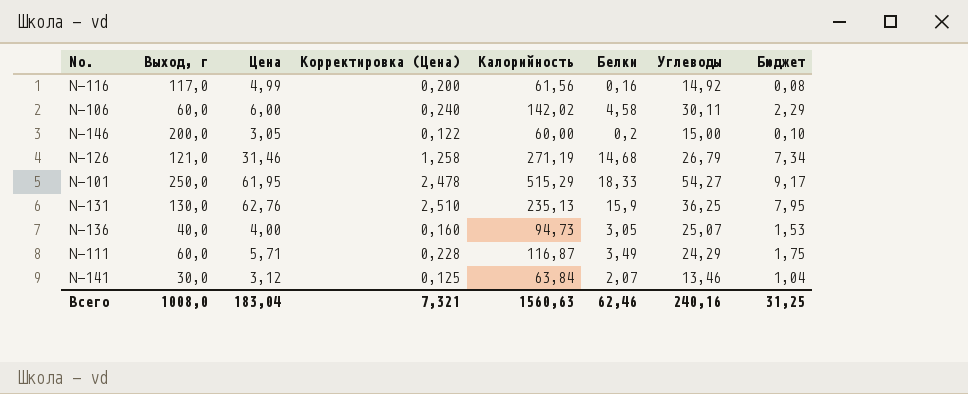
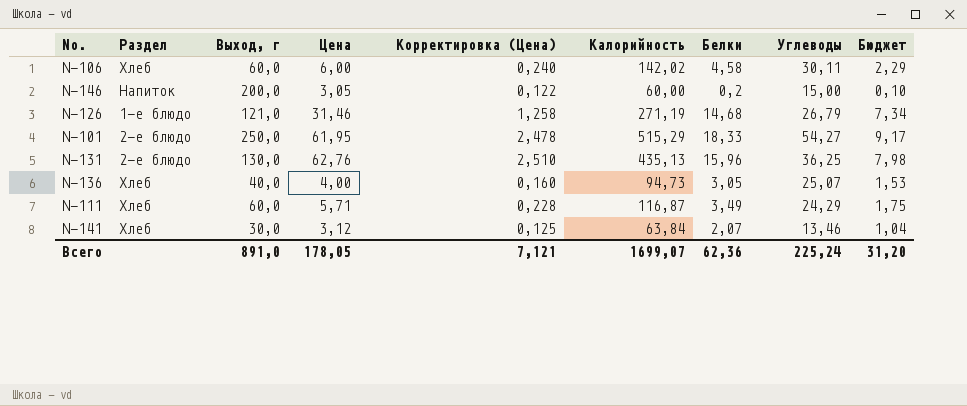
column Раздел | position: none -> 2
row N-116: 117,0 | 4,99 | 0,200 | 61,56 | 0,16 | 14,92 | 0,08 -> none
N-131 | Калорийность: 235,13 -> 435,13
N-131 | Белки: 15,9 -> 15,96
N-131 | Бюджет: 7,95 -> 7,98
Всего | Выход, г: 1008,0 -> 891,0
Всего | Цена: 183,04 -> 178,05
Всего | Корректировка (Цена): 7,321 -> 7,121
Всего | Калорийность: 1560,63 -> 1699,07
Всего | Белки: 62,46 -> 62,36
Всего | Углеводы: 240,16 -> 225,24
Всего | Бюджет: 31,25 -> 31,20

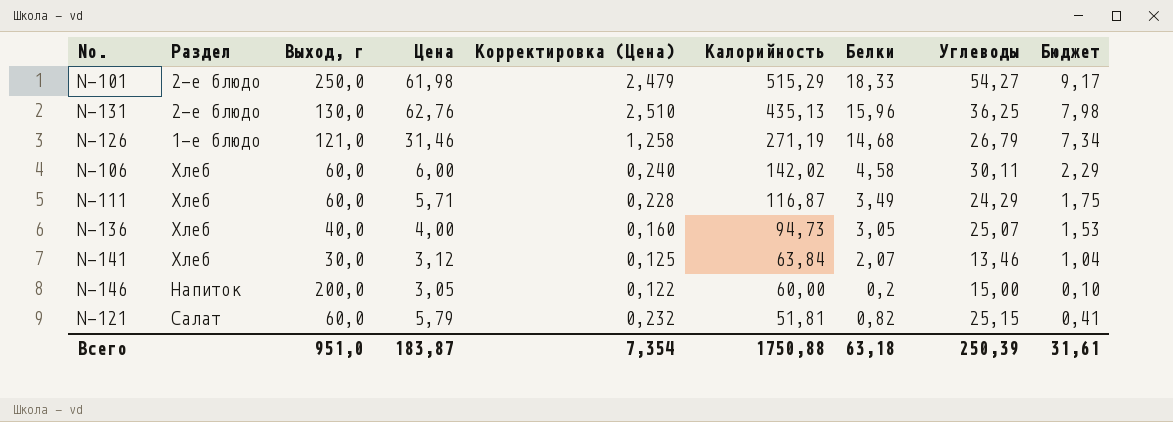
row order: none -> Калорийность descending
N-101 | Цена: 61,95 -> 61,98
N-101 | Корректировка (Цена): 2,478 -> 2,479
row N-121: none -> Салат | 60,0 | 5,79 | 0,232 | 51,81 | 0,82 | 25,15 | 0,41
Всего | Выход, г: 891,0 -> 951,0
Всего | Цена: 178,05 -> 183,87
Всего | Корректировка (Цена): 7,121 -> 7,354
Всего | Калорийность: 1699,07 -> 1750,88
Всего | Белки: 62,36 -> 63,18
Всего | Углеводы: 225,24 -> 250,39
Всего | Бюджет: 31,20 -> 31,61

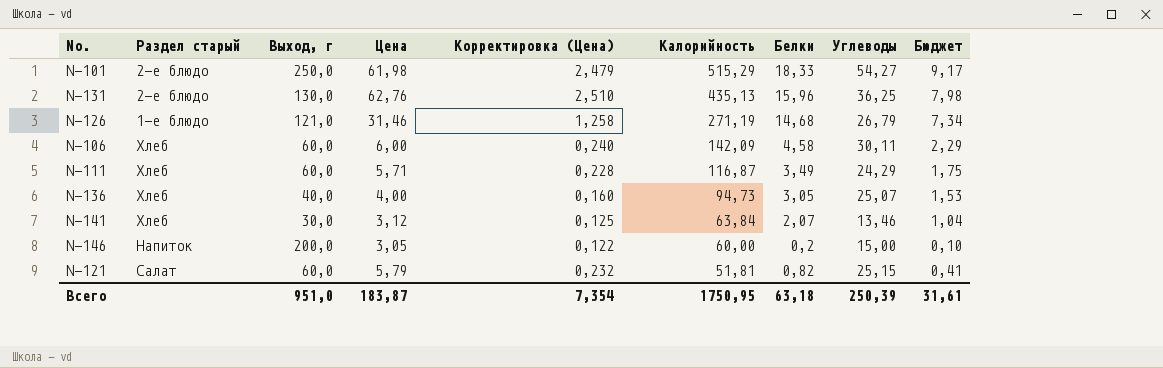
column name: Раздел -> Раздел старый
N-106 | Калорийность: 142,02 -> 142,09
Всего | Калорийность: 1750,88 -> 1750,95

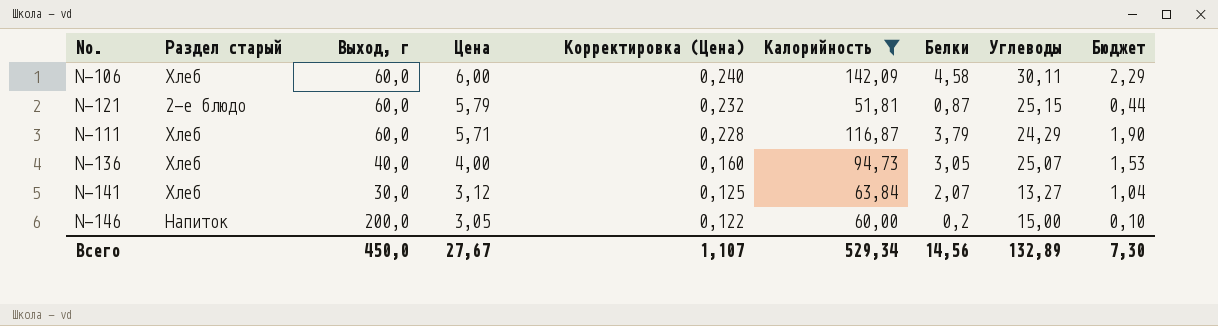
filter: none -> Калорийность <= 142,09
row order: Калорийность descending -> Цена descending
N-121 | Раздел старый: Салат -> 2-е блюдо
N-121 | Белки: 0,82 -> 0,87
N-121 | Бюджет: 0,41 -> 0,44
N-111 | Белки: 3,49 -> 3,79
N-111 | Бюджет: 1,75 -> 1,90
N-141 | Углеводы: 13,46 -> 13,27
Всего | Выход, г: 951,0 -> 450,0
Всего | Цена: 183,87 -> 27,67
Всего | Корректировка (Цена): 7,354 -> 1,107
Всего | Калорийность: 1750,95 -> 529,34
Всего | Белки: 63,18 -> 14,56
Всего | Углеводы: 250,39 -> 132,89
Всего | Бюджет: 31,61 -> 7,30

